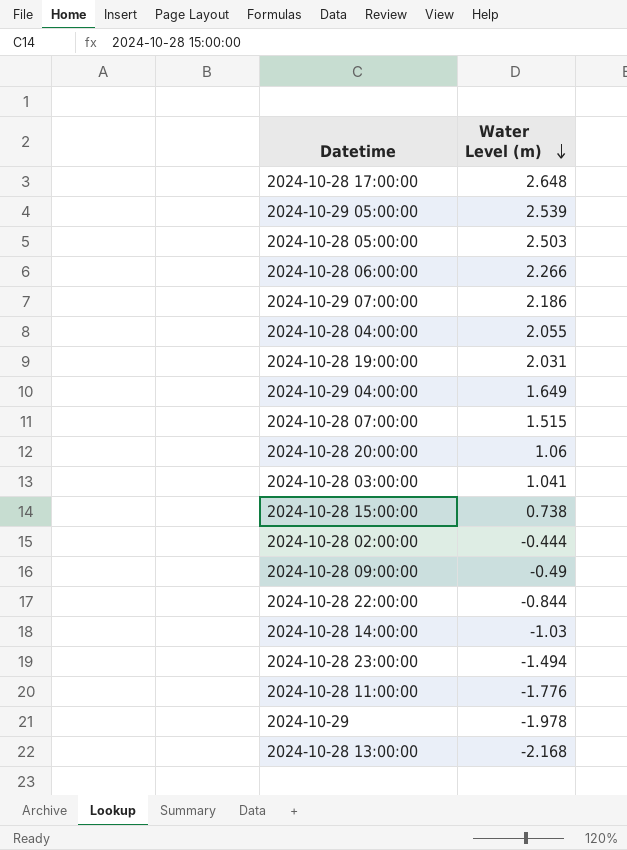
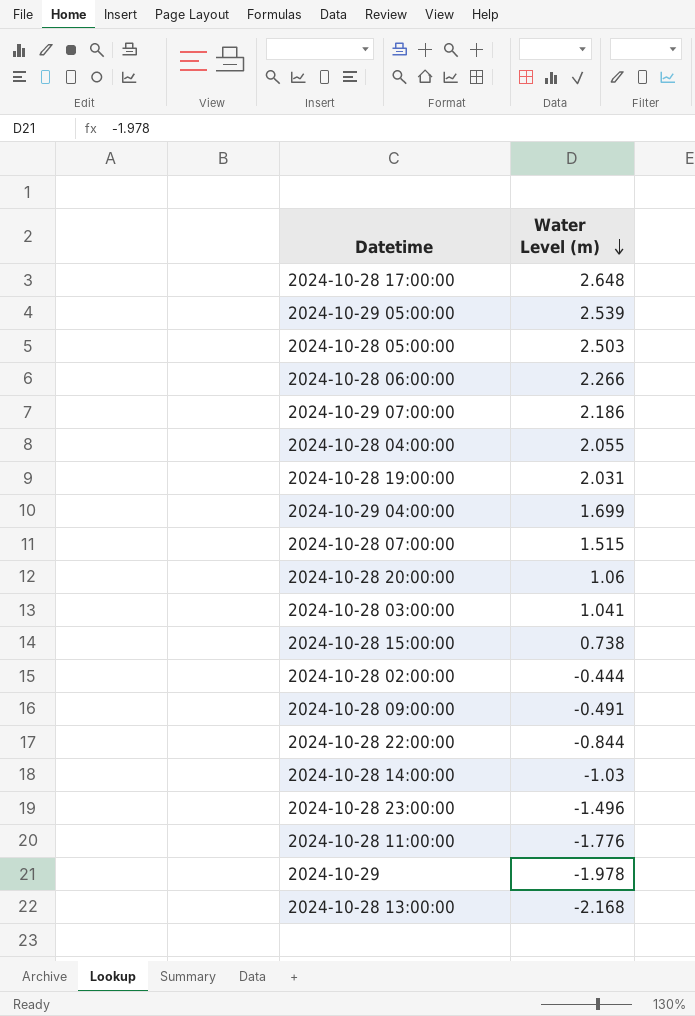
2024-10-29 04:00:00 | Water Level (m): 1.649 -> 1.699
2024-10-28 09:00:00 | Water Level (m): -0.49 -> -0.491
2024-10-28 23:00:00 | Water Level (m): -1.494 -> -1.496

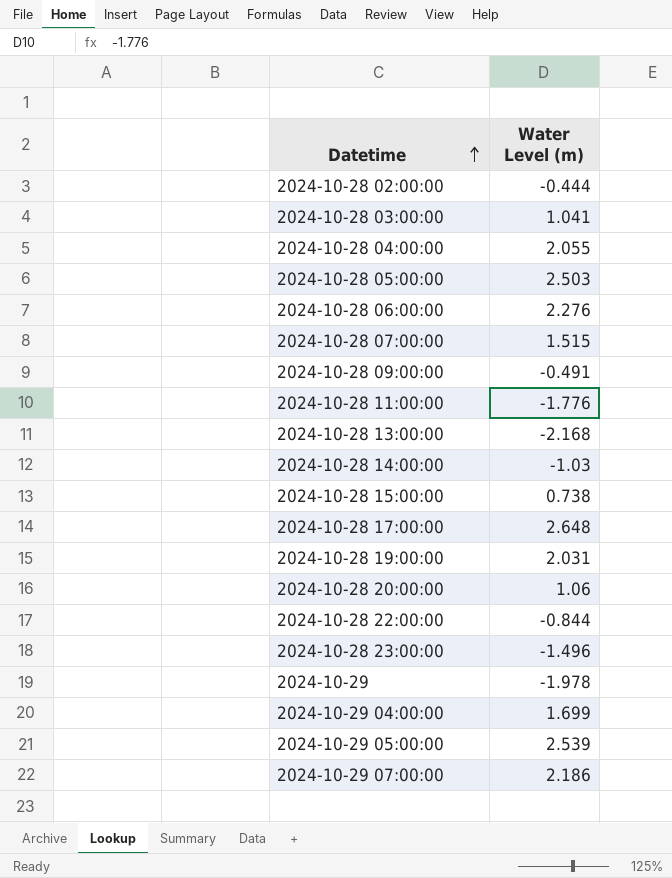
row order: Water Level (m) descending -> Datetime ascending
2024-10-28 06:00:00 | Water Level (m): 2.266 -> 2.276

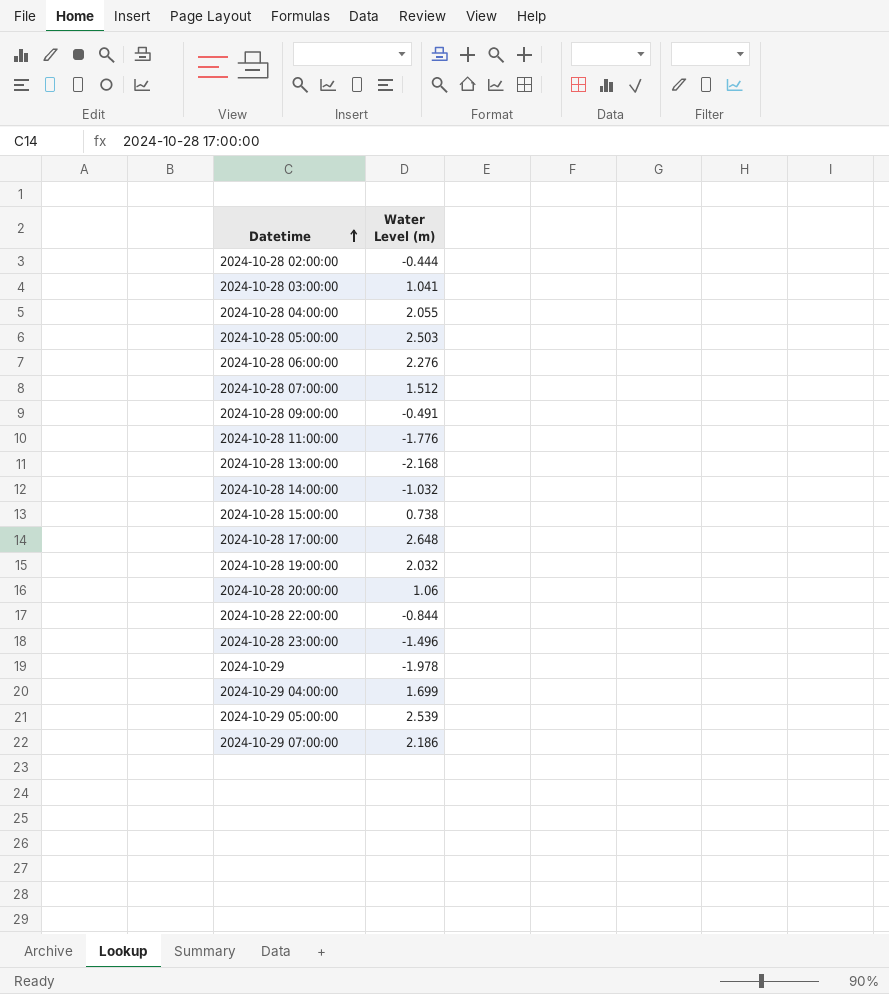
2024-10-28 07:00:00 | Water Level (m): 1.515 -> 1.512
2024-10-28 14:00:00 | Water Level (m): -1.03 -> -1.032
2024-10-28 19:00:00 | Water Level (m): 2.031 -> 2.032

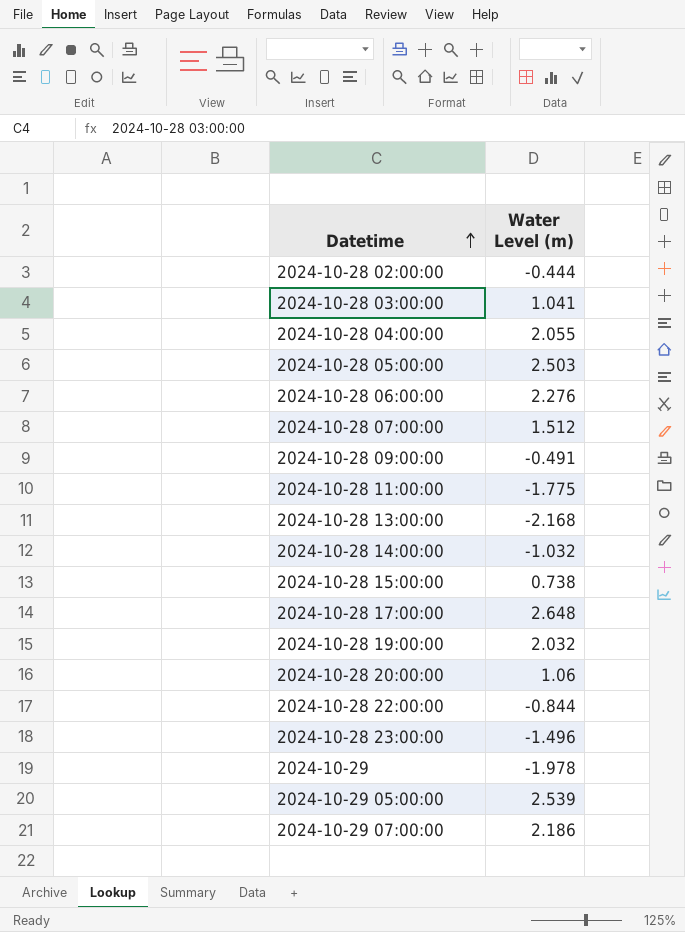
row 2024-10-29 04:00:00: 1.699 -> none
2024-10-28 11:00:00 | Water Level (m): -1.776 -> -1.775

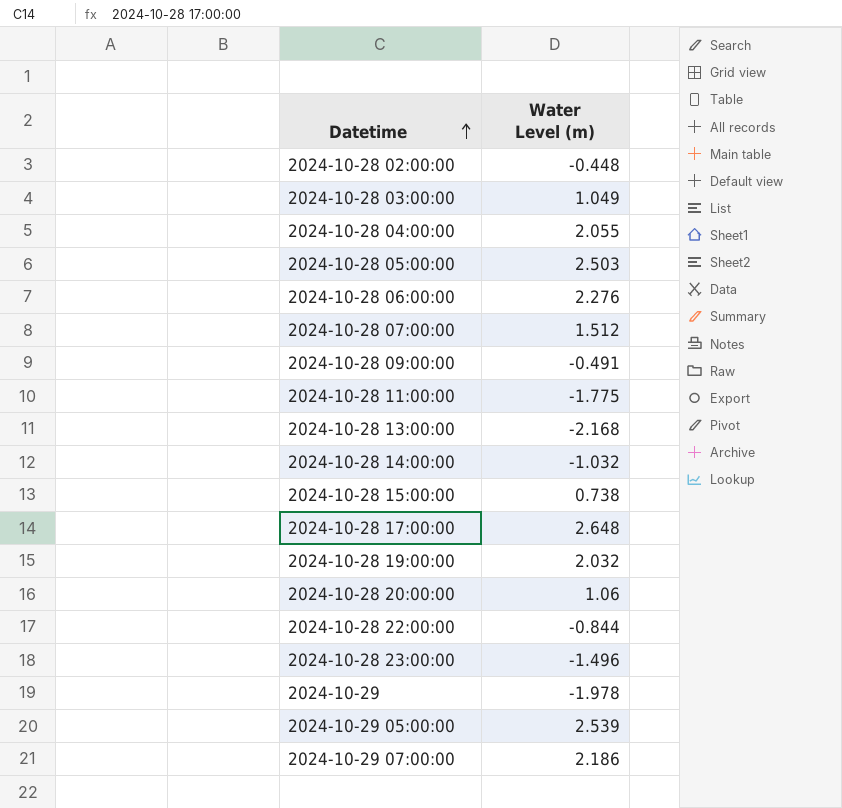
2024-10-28 02:00:00 | Water Level (m): -0.444 -> -0.448
2024-10-28 03:00:00 | Water Level (m): 1.041 -> 1.049

